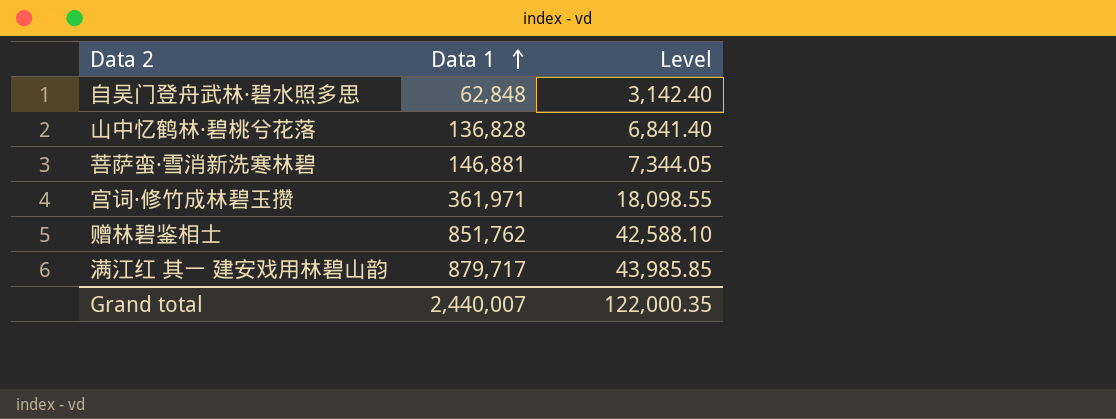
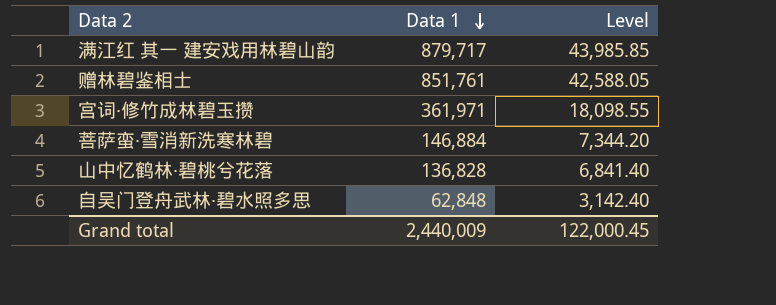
row order: Data 1 ascending -> Data 1 descending
赠林碧鉴相士 | Data 1: 851,762 -> 851,761
赠林碧鉴相士 | Level: 42,588.10 -> 42,588.05
菩萨蛮·雪消新洗寒林碧 | Data 1: 146,881 -> 146,884
菩萨蛮·雪消新洗寒林碧 | Level: 7,344.05 -> 7,344.20
Grand total | Data 1: 2,440,007 -> 2,440,009
Grand total | Level: 122,000.35 -> 122,000.45

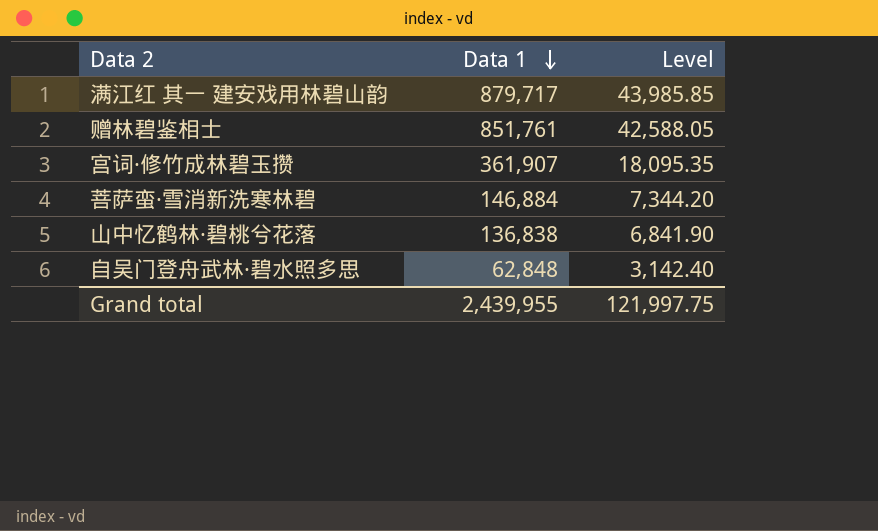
宫词·修竹成林碧玉攒 | Data 1: 361,971 -> 361,907
宫词·修竹成林碧玉攒 | Level: 18,098.55 -> 18,095.35
山中忆鹤林·碧桃兮花落 | Data 1: 136,828 -> 136,838
山中忆鹤林·碧桃兮花落 | Level: 6,841.40 -> 6,841.90
Grand total | Data 1: 2,440,009 -> 2,439,955
Grand total | Level: 122,000.45 -> 121,997.75

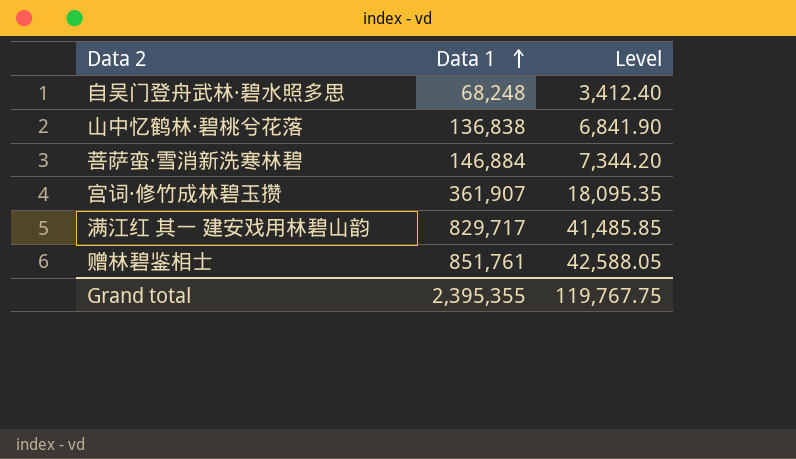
row order: Data 1 descending -> Data 1 ascending
自吴门登舟武林·碧水照多思 | Data 1: 62,848 -> 68,248
自吴门登舟武林·碧水照多思 | Level: 3,142.40 -> 3,412.40
满江红 其一 建安戏用林碧山韵 | Data 1: 879,717 -> 829,717
满江红 其一 建安戏用林碧山韵 | Level: 43,985.85 -> 41,485.85
Grand total | Data 1: 2,439,955 -> 2,395,355
Grand total | Level: 121,997.75 -> 119,767.75

